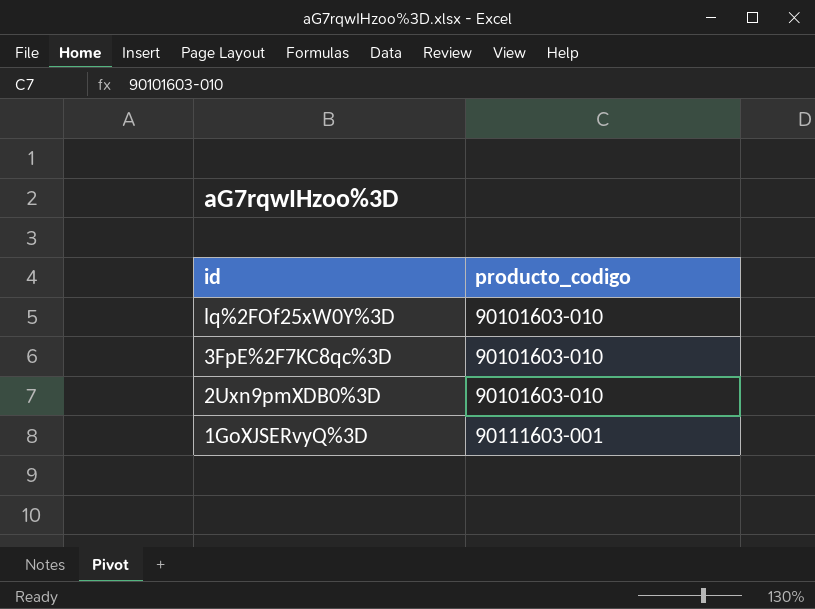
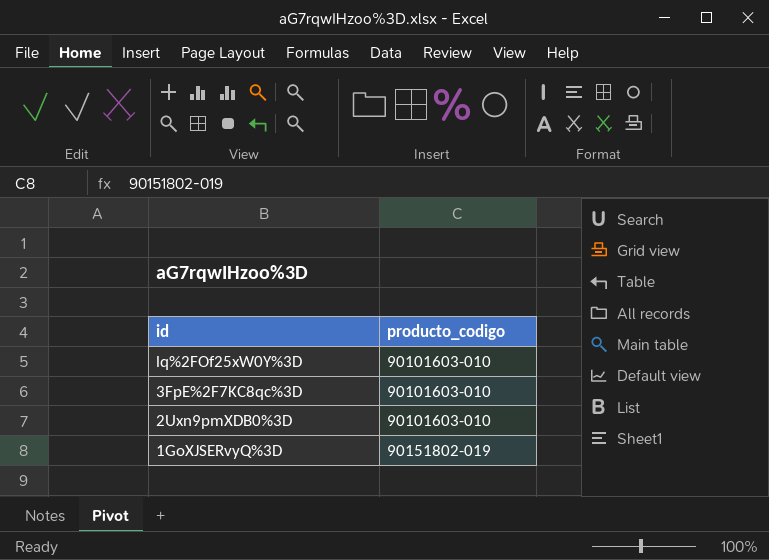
1GoXJSERvyQ%3D | producto_codigo: 90111603-001 -> 90151802-019

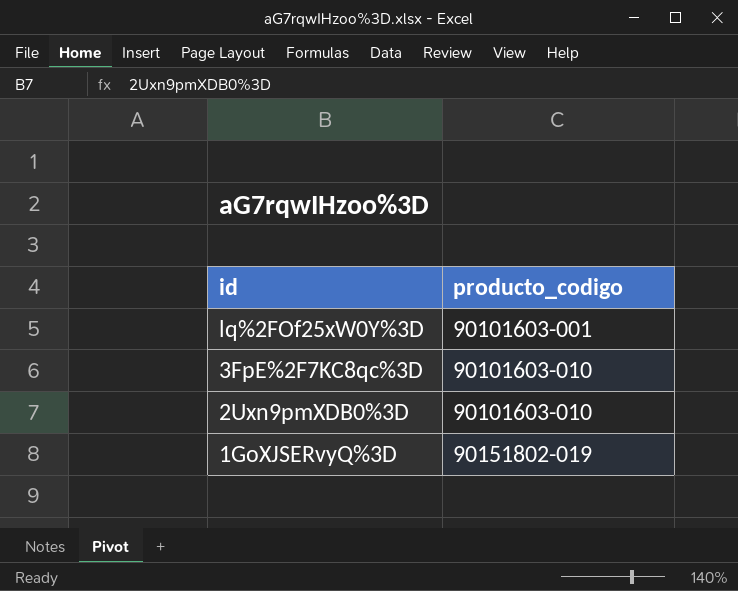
lq%2FOf25xW0Y%3D | producto_codigo: 90101603-010 -> 90101603-001

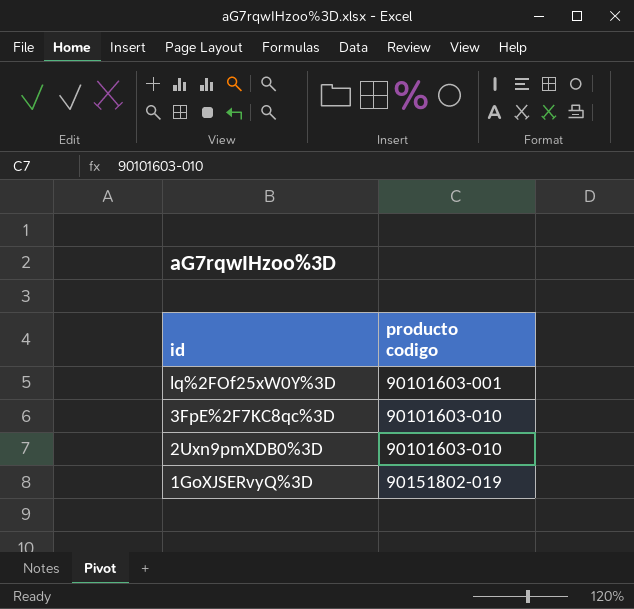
column name: producto_codigo -> producto codigo

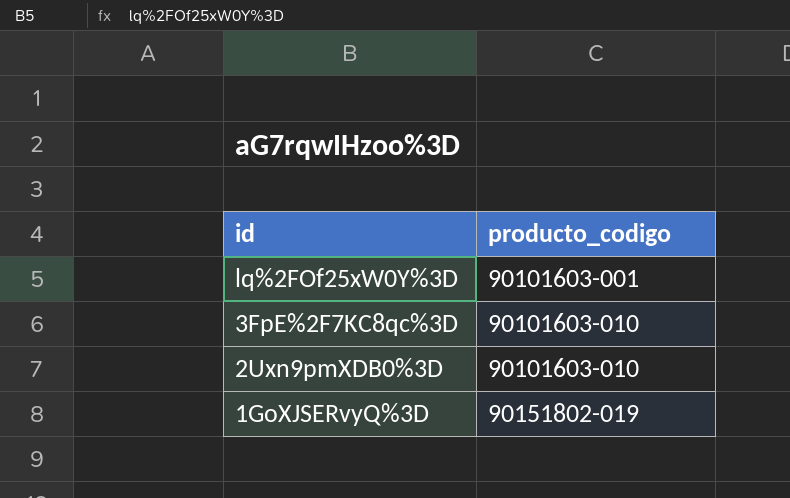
column name: producto codigo -> producto_codigo

